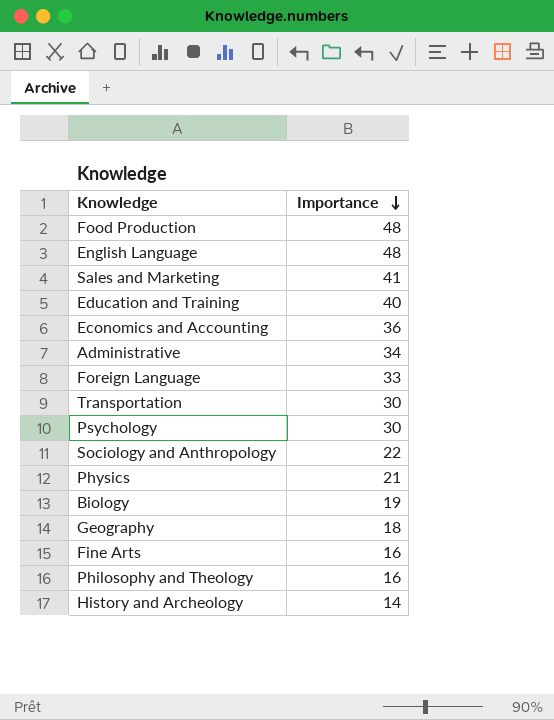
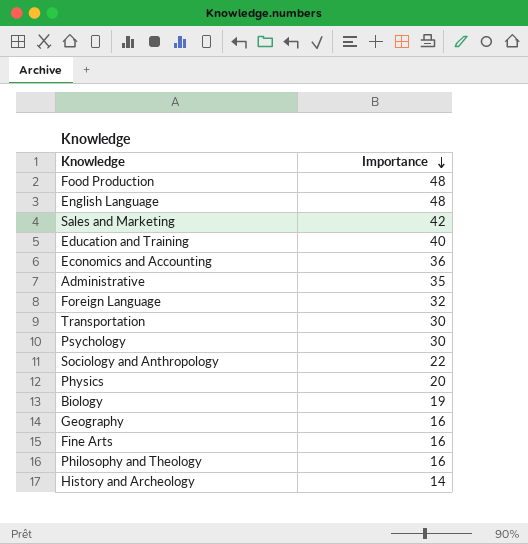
Sales and Marketing | Importance: 41 -> 42
Administrative | Importance: 34 -> 35
Foreign Language | Importance: 33 -> 32
Physics | Importance: 21 -> 20
Geography | Importance: 18 -> 16

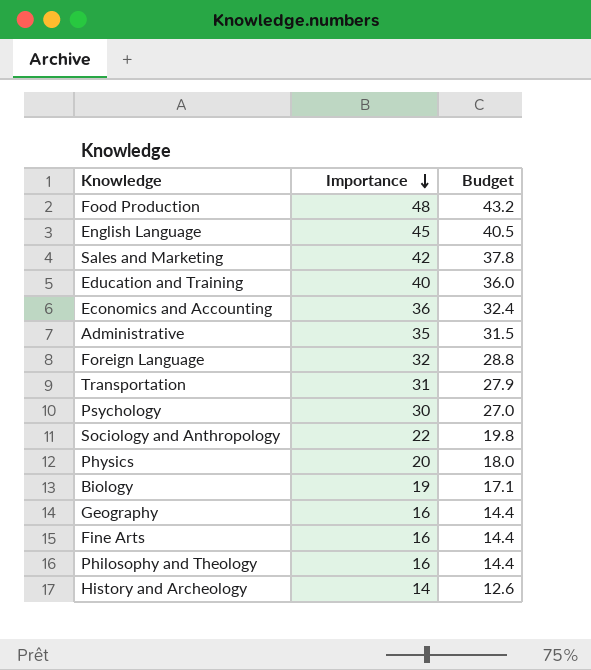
column Budget | formula: none -> [Importance] * 0.9
English Language | Importance: 48 -> 45
Transportation | Importance: 30 -> 31

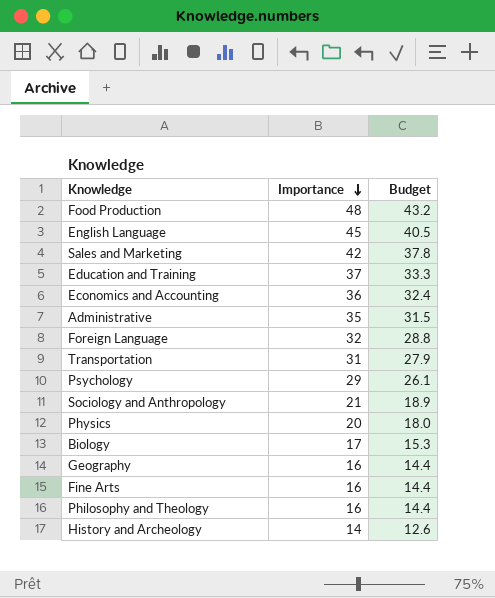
Education and Training | Importance: 40 -> 37
Education and Training | Budget: 36.0 -> 33.3
Psychology | Importance: 30 -> 29
Psychology | Budget: 27.0 -> 26.1
Sociology and Anthropology | Importance: 22 -> 21
Sociology and Anthropology | Budget: 19.8 -> 18.9
Biology | Importance: 19 -> 17
Biology | Budget: 17.1 -> 15.3

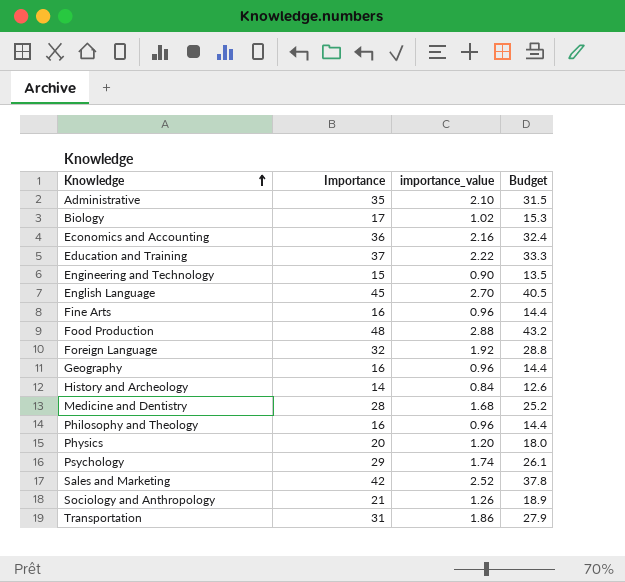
row order: Importance descending -> Knowledge ascending
column importance_value | formula: none -> [Importance] * 0.06
row Engineering and Technology: none -> 15 | 0.90 | 13.5
row Medicine and Dentistry: none -> 28 | 1.68 | 25.2

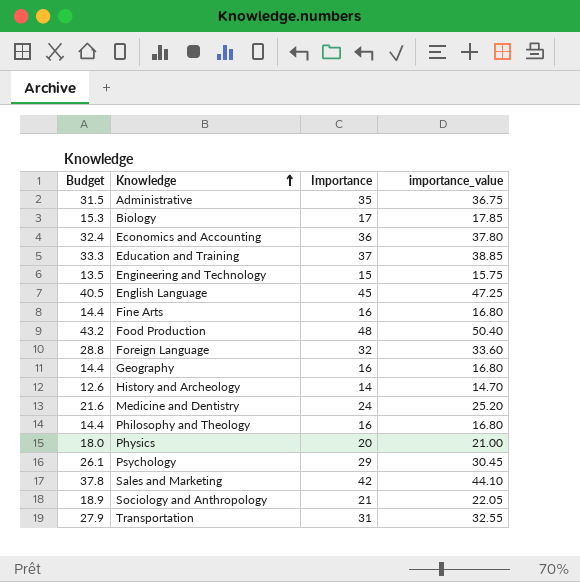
column Budget | position: 4 -> 1
column importance_value | formula: [Importance] * 0.06 -> [Importance] * 1.05
Medicine and Dentistry | Budget: 25.2 -> 21.6
Medicine and Dentistry | Importance: 28 -> 24

